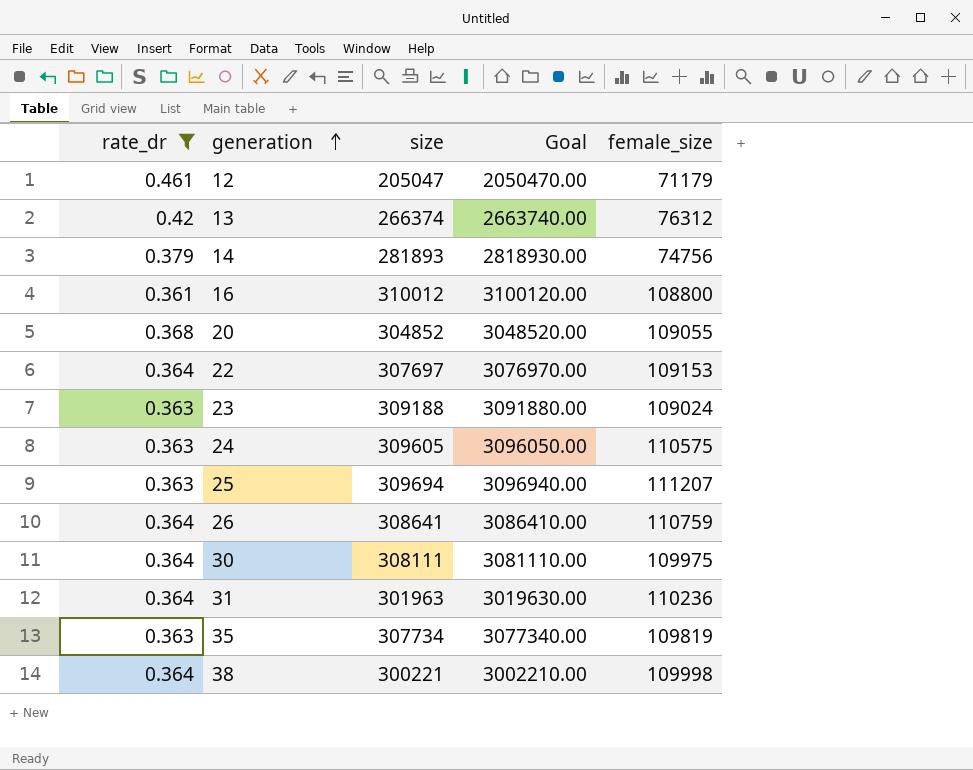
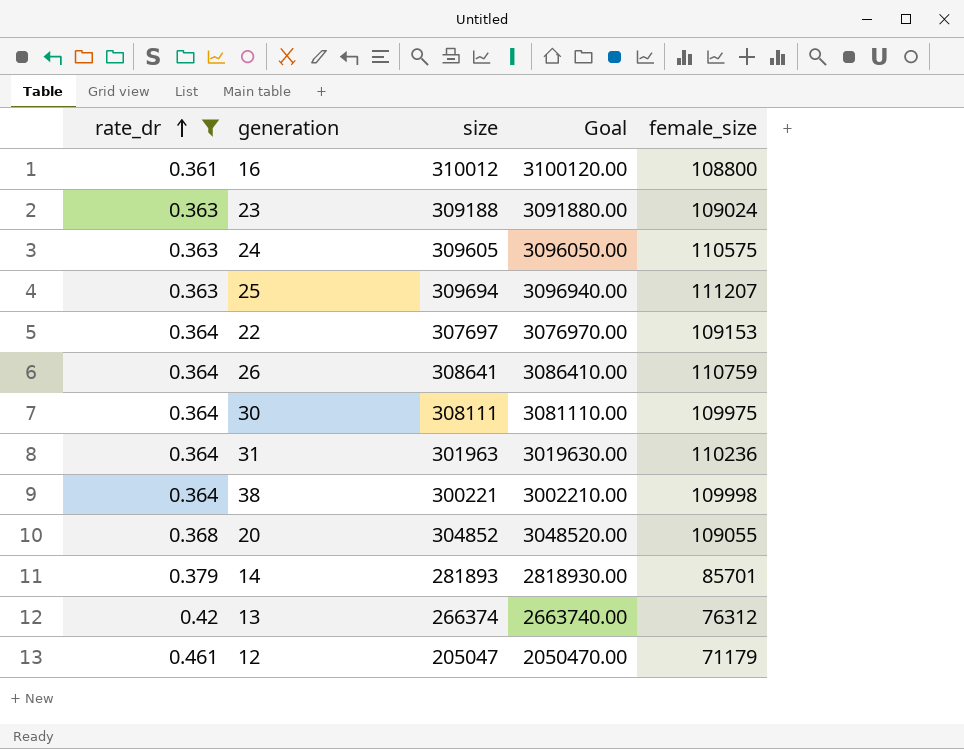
row order: generation ascending -> rate_dr ascending
row 35: 0.363 | 307734 | 3077340.00 | 109819 -> none
14 | female_size: 74756 -> 85701

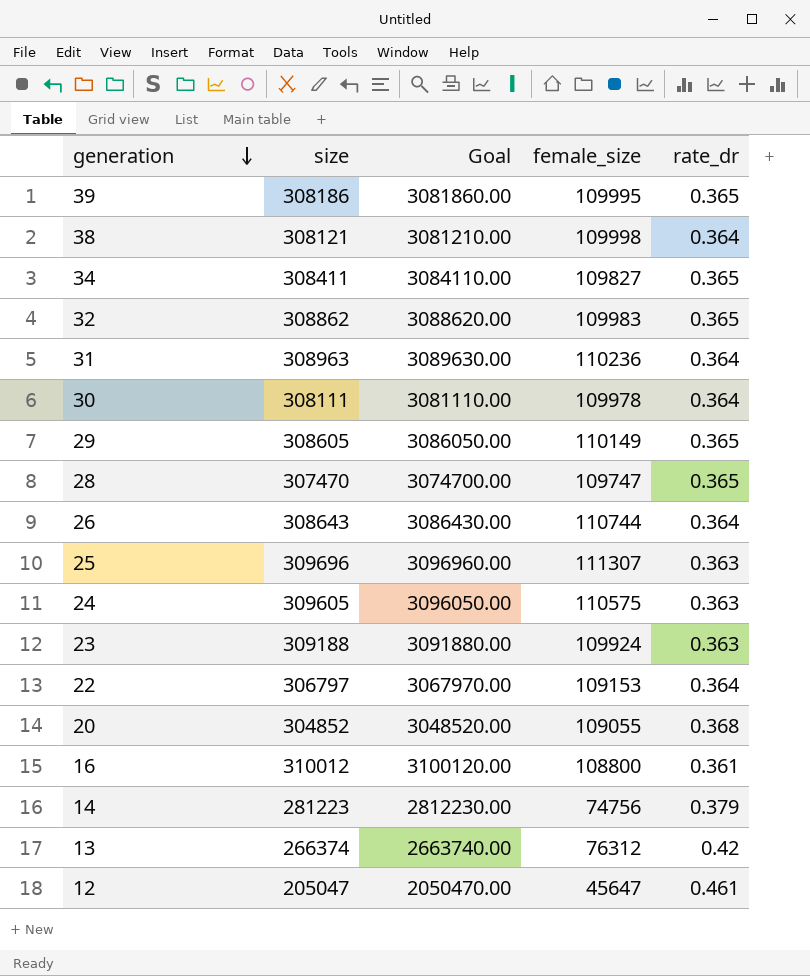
filter: rate_dr != 0.365 -> none
row order: rate_dr ascending -> generation descending
column rate_dr | position: 1 -> 5
38 | size: 300221 -> 308121
38 | Goal: 3002210.00 -> 3081210.00
31 | size: 301963 -> 308963
31 | Goal: 3019630.00 -> 3089630.00
30 | female_size: 109975 -> 109978
26 | size: 308641 -> 308643
26 | Goal: 3086410.00 -> 3086430.00
26 | female_size: 110759 -> 110744
25 | size: 309694 -> 309696
25 | Goal: 3096940.00 -> 3096960.00
25 | female_size: 111207 -> 111307
23 | female_size: 109024 -> 109924
22 | size: 307697 -> 306797
22 | Goal: 3076970.00 -> 3067970.00
14 | size: 281893 -> 281223
14 | Goal: 2818930.00 -> 2812230.00
14 | female_size: 85701 -> 74756
12 | female_size: 71179 -> 45647

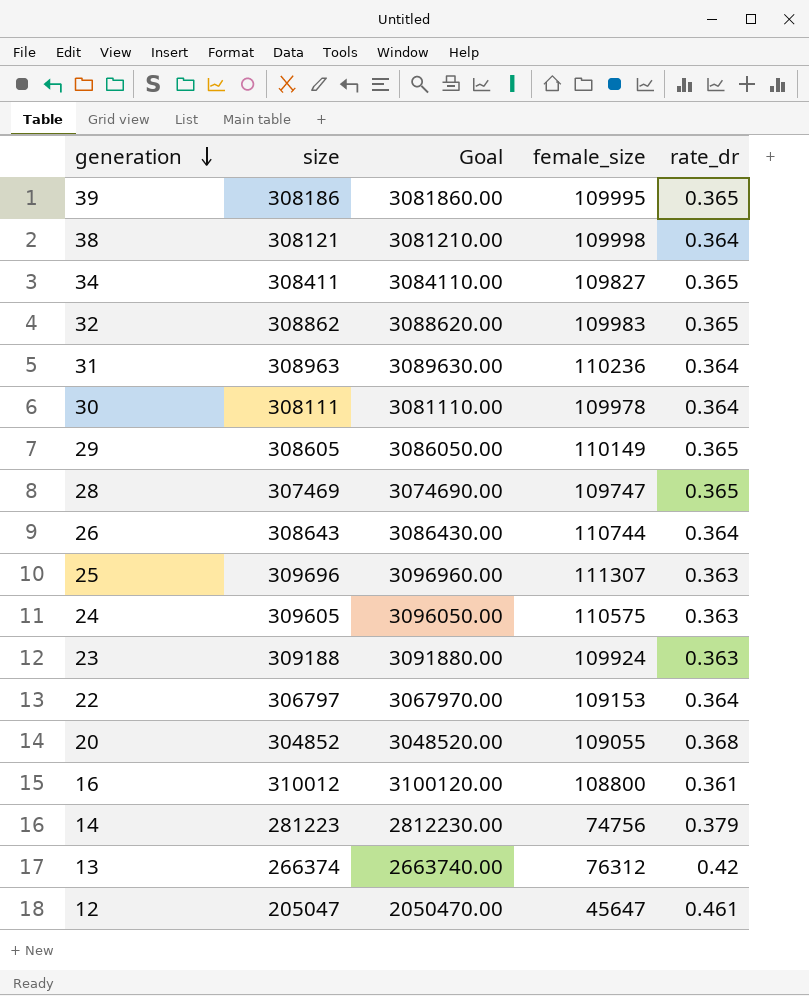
28 | size: 307470 -> 307469
28 | Goal: 3074700.00 -> 3074690.00

